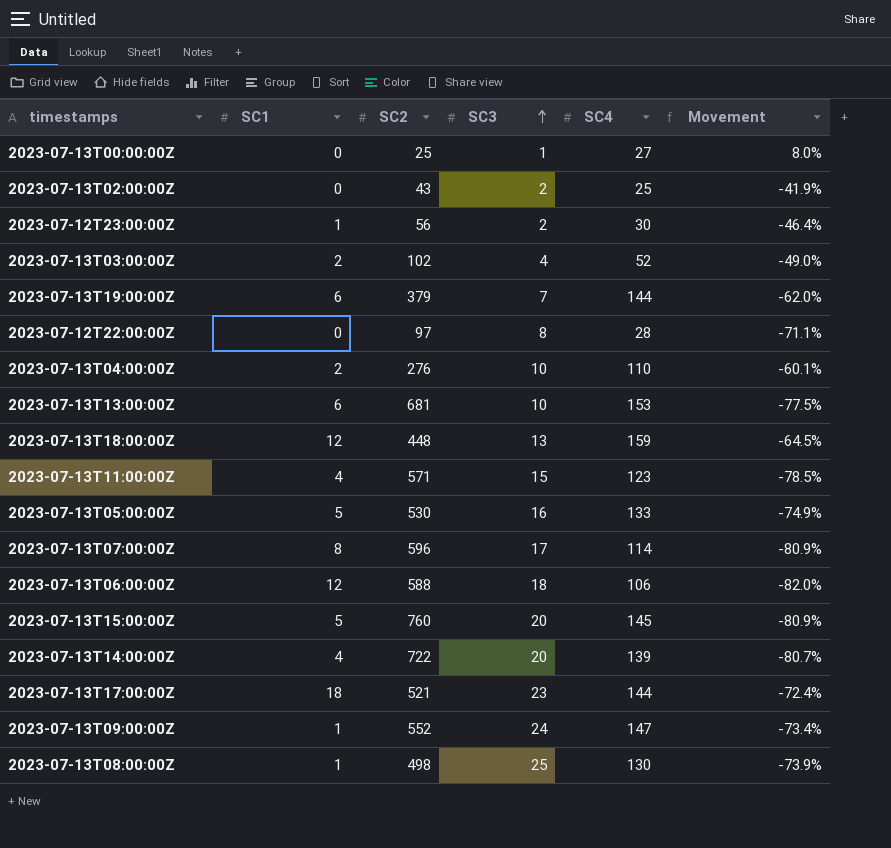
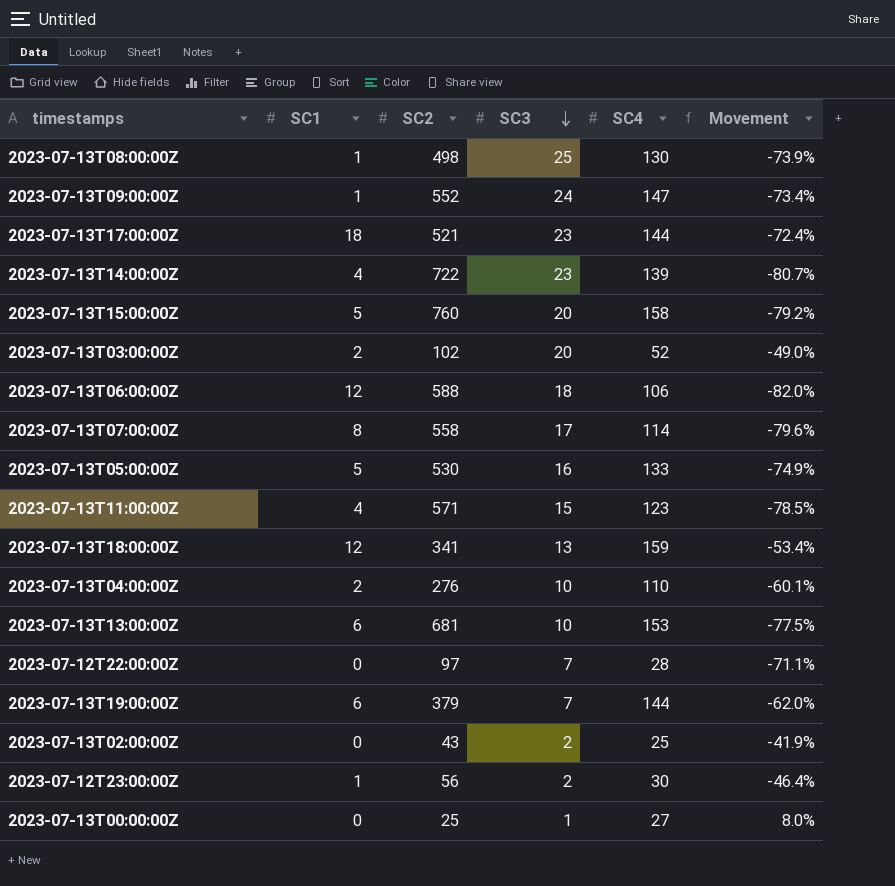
row order: SC3 ascending -> SC3 descending
2023-07-13T14:00:00Z | SC3: 20 -> 23
2023-07-13T15:00:00Z | SC4: 145 -> 158
2023-07-13T15:00:00Z | Movement: -80.9% -> -79.2%
2023-07-13T03:00:00Z | SC3: 4 -> 20
2023-07-13T07:00:00Z | SC2: 596 -> 558
2023-07-13T07:00:00Z | Movement: -80.9% -> -79.6%
2023-07-13T18:00:00Z | SC2: 448 -> 341
2023-07-13T18:00:00Z | Movement: -64.5% -> -53.4%
2023-07-12T22:00:00Z | SC3: 8 -> 7

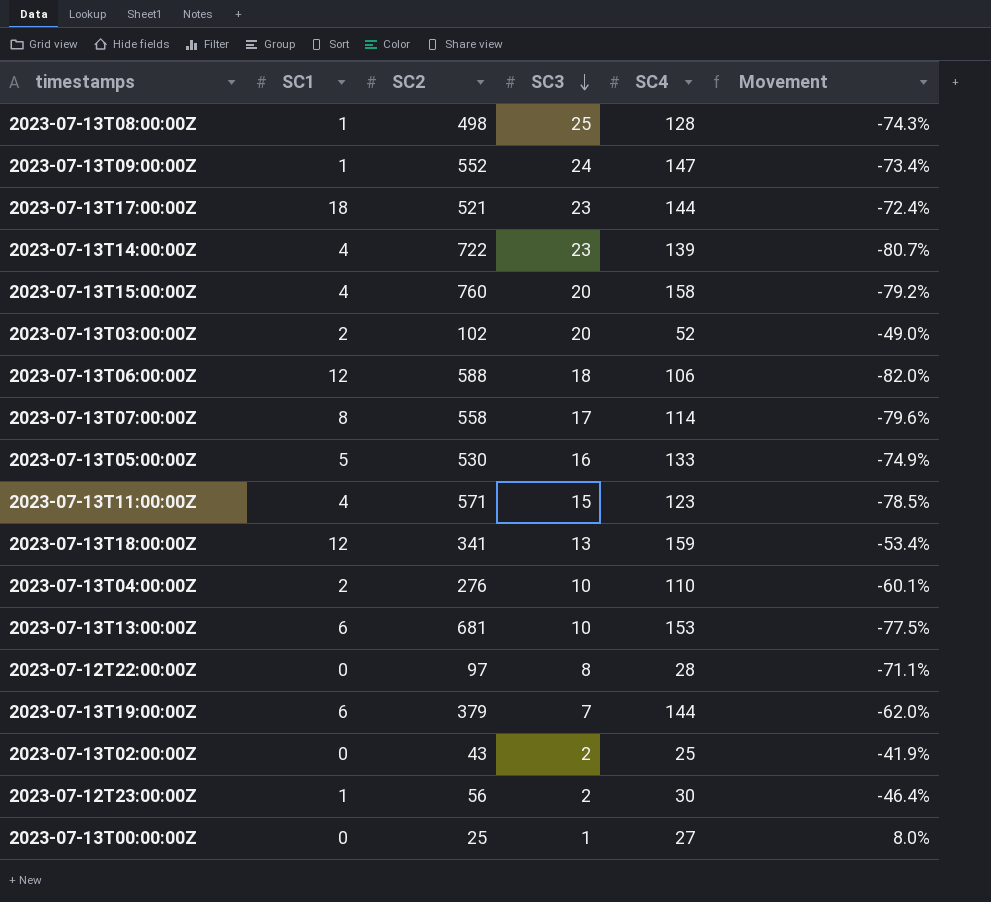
2023-07-13T08:00:00Z | SC4: 130 -> 128
2023-07-13T08:00:00Z | Movement: -73.9% -> -74.3%
2023-07-13T15:00:00Z | SC1: 5 -> 4
2023-07-12T22:00:00Z | SC3: 7 -> 8

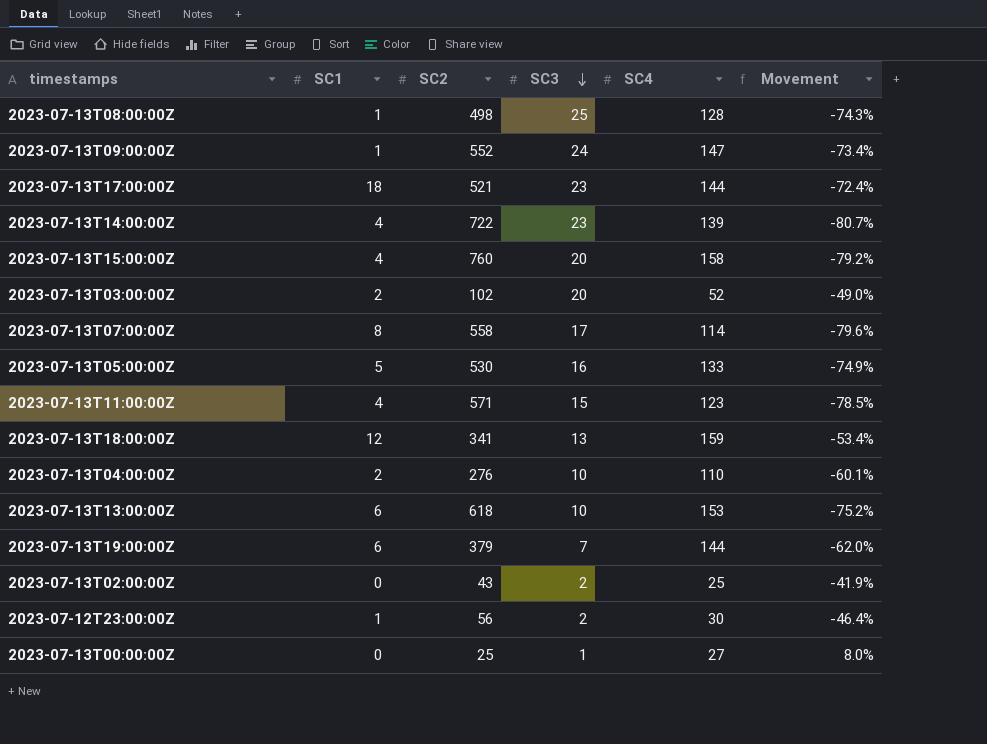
row 2023-07-13T06:00:00Z: 12 | 588 | 18 | 106 | -82.0% -> none
row 2023-07-12T22:00:00Z: 0 | 97 | 8 | 28 | -71.1% -> none
2023-07-13T13:00:00Z | SC2: 681 -> 618
2023-07-13T13:00:00Z | Movement: -77.5% -> -75.2%

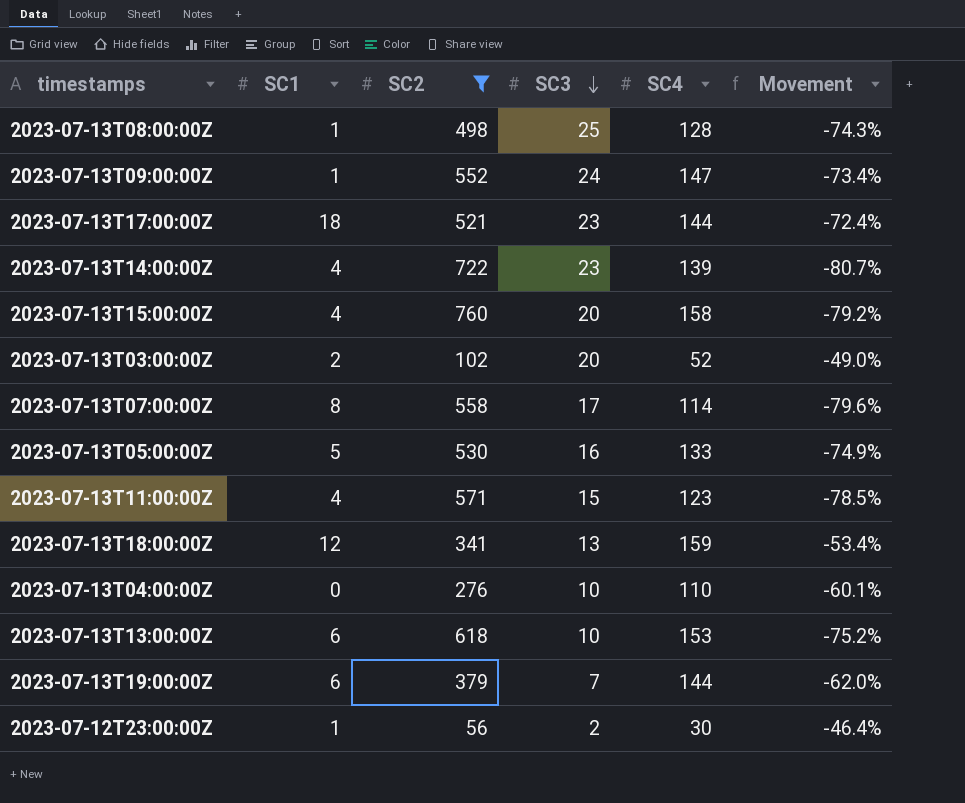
filter: none -> SC2 >= 56
2023-07-13T04:00:00Z | SC1: 2 -> 0

